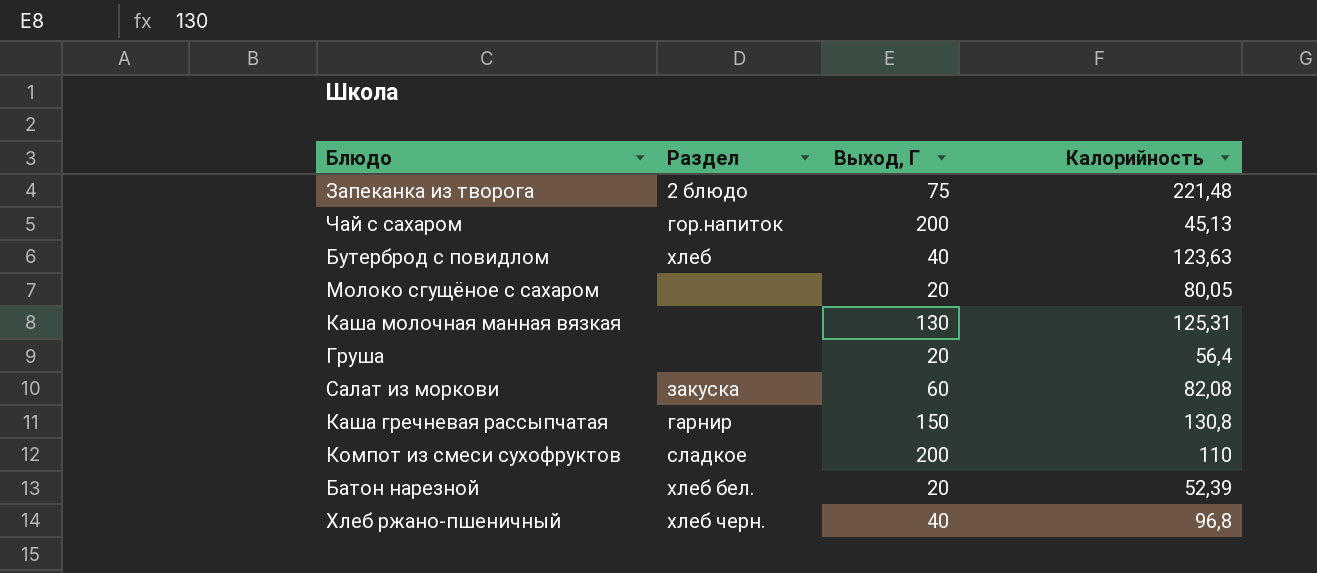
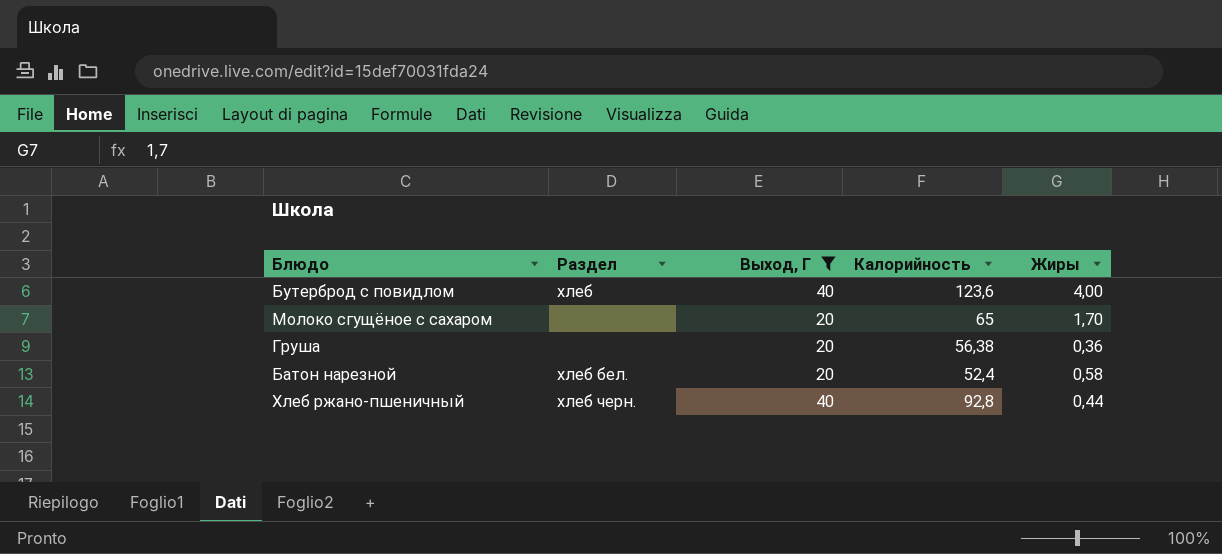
filter: none -> Выход, Г <= 40
column Жиры | position: none -> 5
Бутерброд с повидлом | Калорийность: 123,63 -> 123,6
Молоко сгущёное с сахаром | Калорийность: 80,05 -> 65
Груша | Калорийность: 56,4 -> 56,38
Батон нарезной | Калорийность: 52,39 -> 52,4
Хлеб ржано-пшеничный | Калорийность: 96,8 -> 92,8

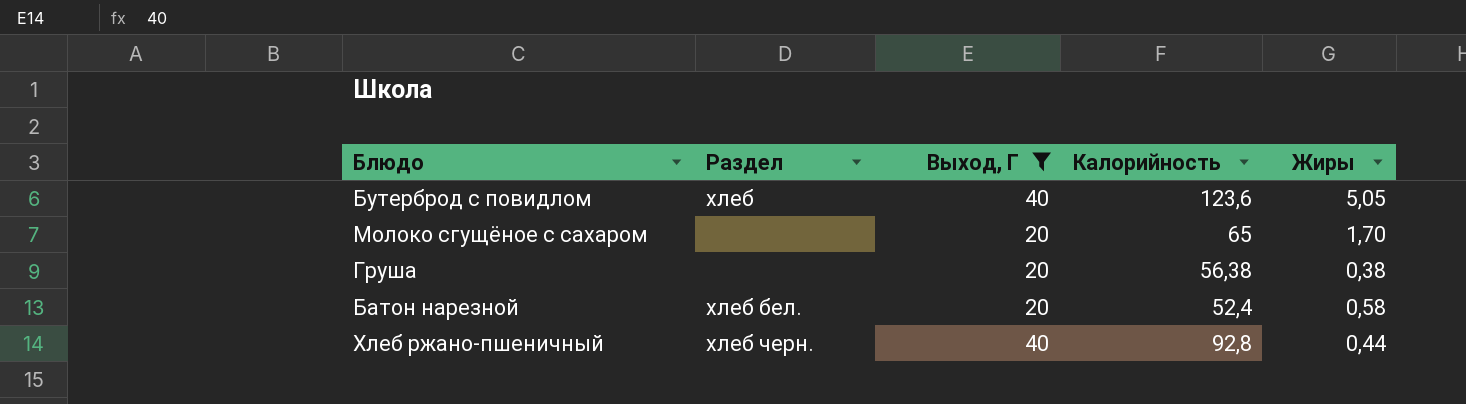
Бутерброд с повидлом | Жиры: 4,00 -> 5,05
Груша | Жиры: 0,36 -> 0,38

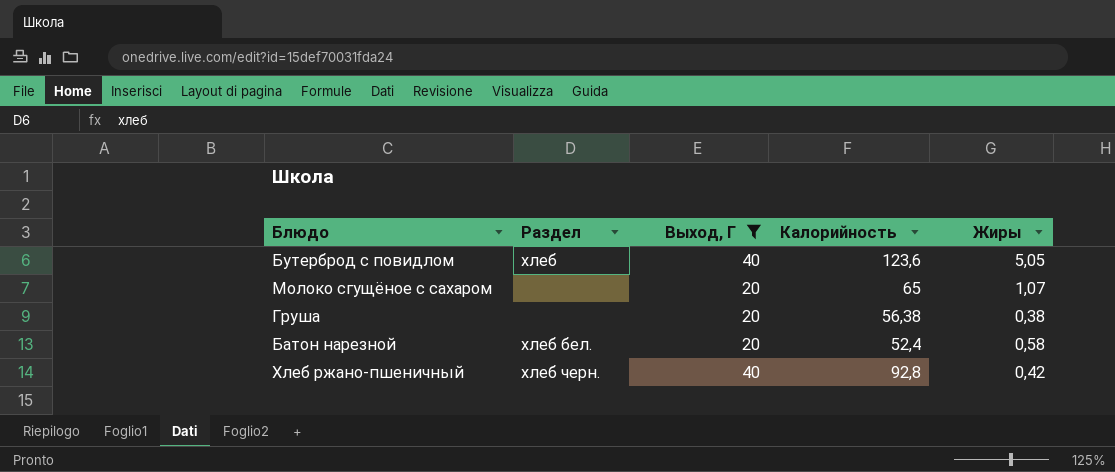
Молоко сгущёное с сахаром | Жиры: 1,70 -> 1,07
Хлеб ржано-пшеничный | Жиры: 0,44 -> 0,42

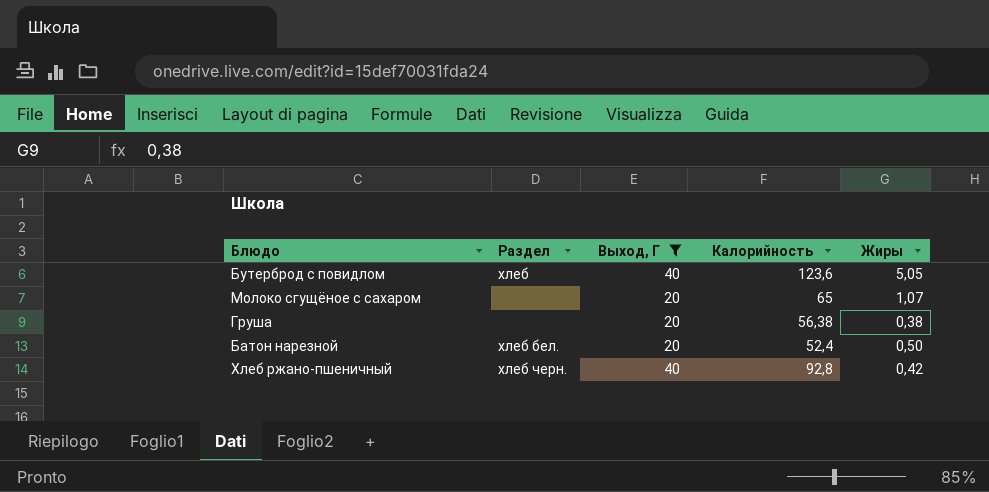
Батон нарезной | Жиры: 0,58 -> 0,50

